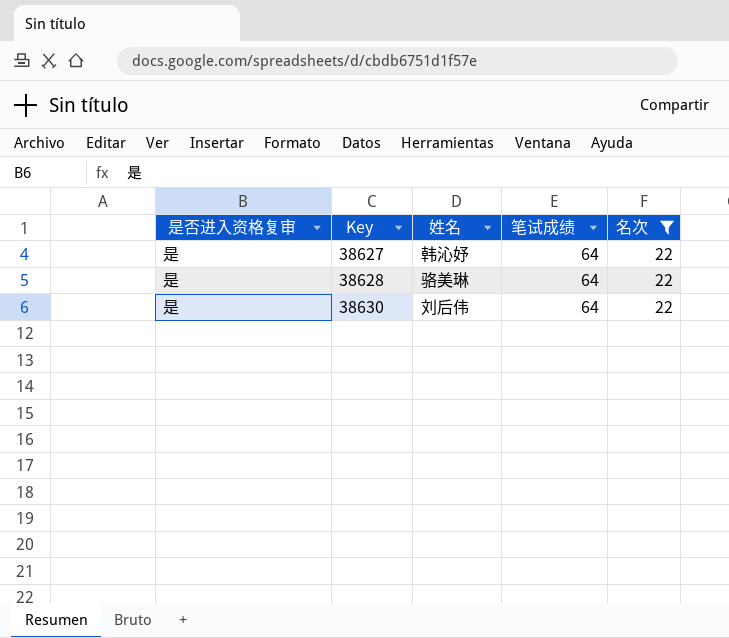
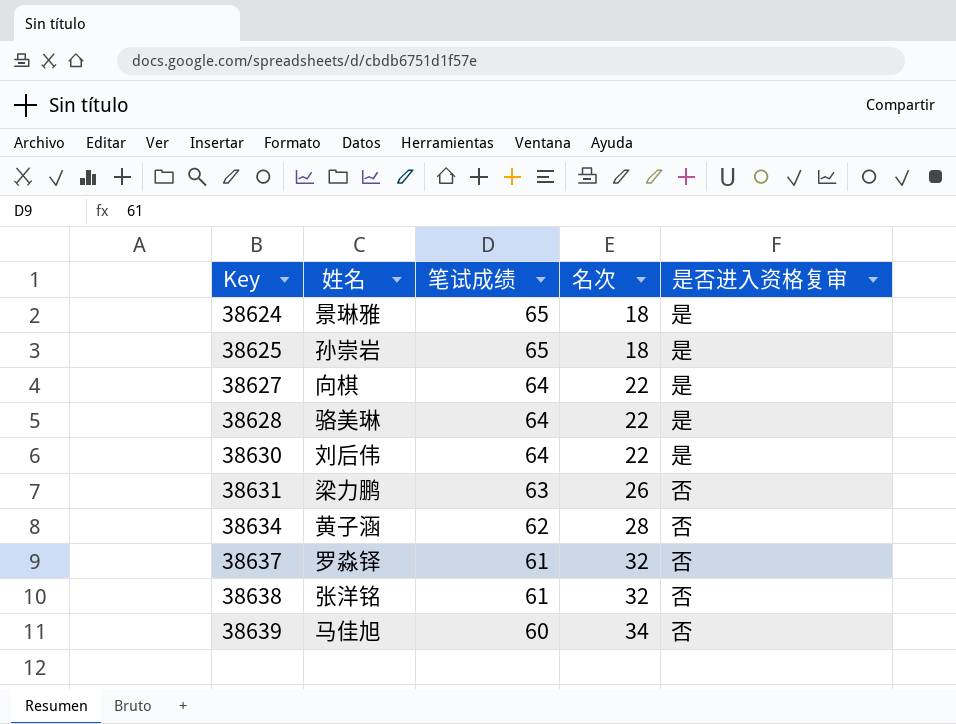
filter: 名次 = 22 -> none
column 是否进入资格复审 | position: 1 -> 5
38627 | 姓名: 韩沁妤 -> 向棋

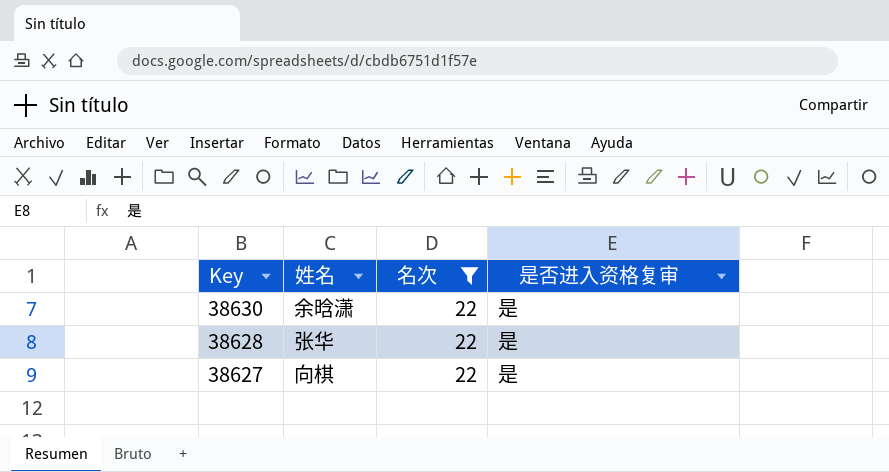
filter: none -> 名次 = 22
row order: Key ascending -> Key descending
column 笔试成绩 | position: 3 -> none
38630 | 姓名: 刘后伟 -> 余晗潇
38628 | 姓名: 骆美琳 -> 张华

